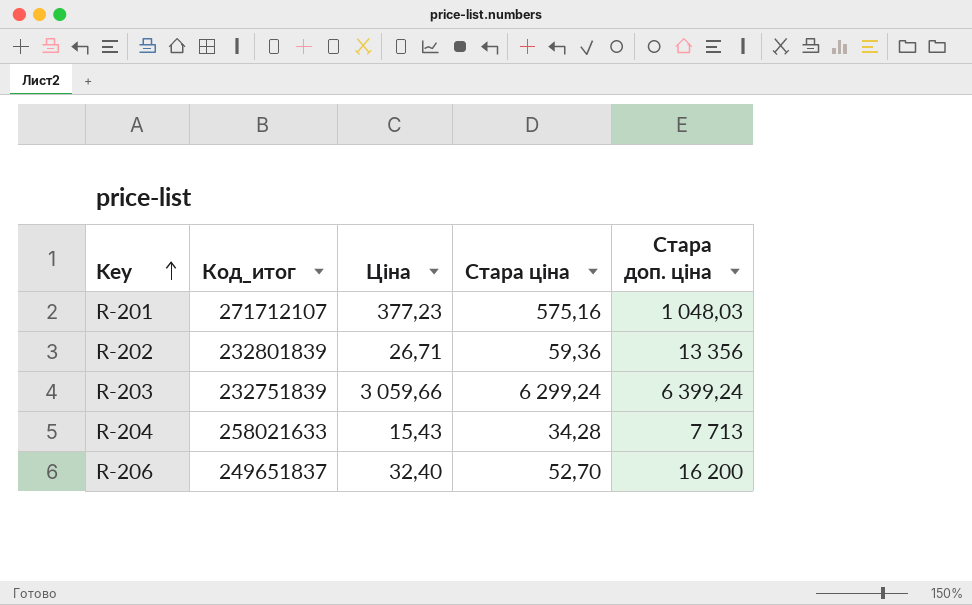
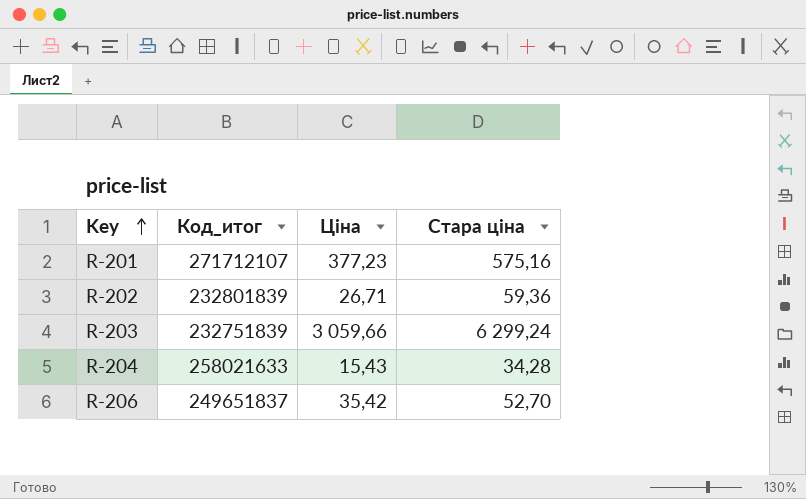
column Стара доп. ціна | position: 5 -> none
R-206 | Ціна: 32,40 -> 35,42

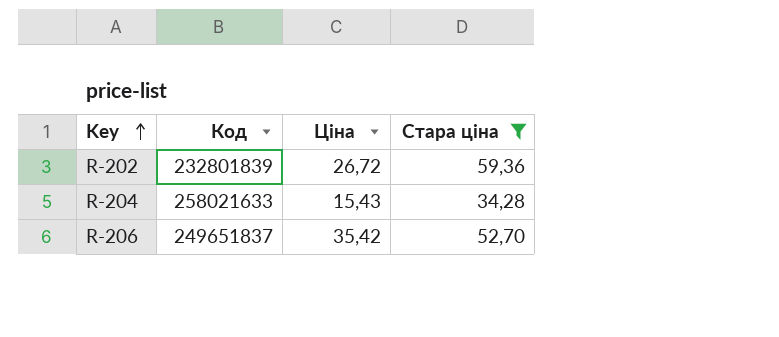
filter: none -> Стара ціна <= 59,36
column name: Код_итог -> Код
R-202 | Ціна: 26,71 -> 26,72

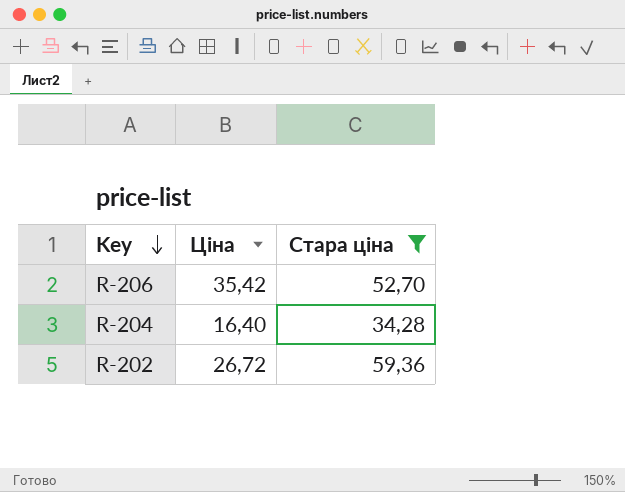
row order: Key ascending -> Key descending
column Код | position: 2 -> none
R-204 | Ціна: 15,43 -> 16,40

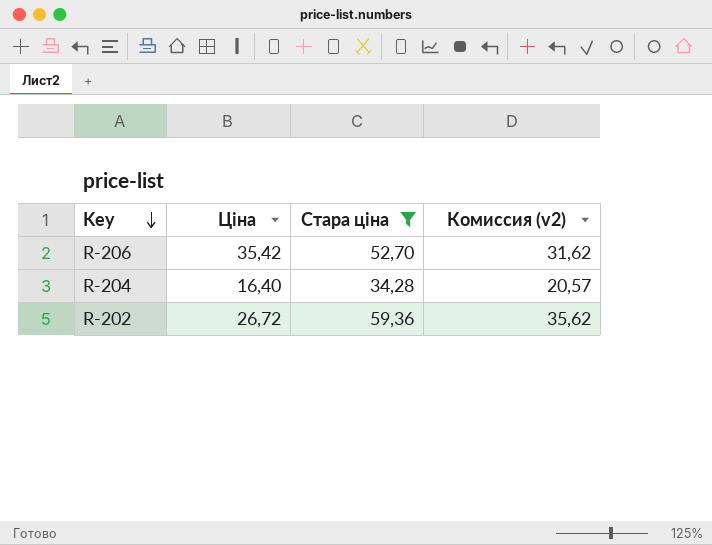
column Комиссия (v2) | formula: none -> [Стара ціна] * 0,6

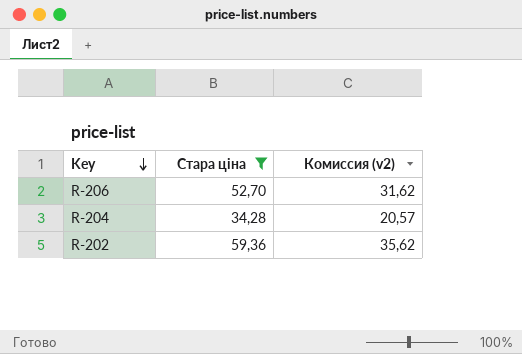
column Ціна | position: 2 -> none

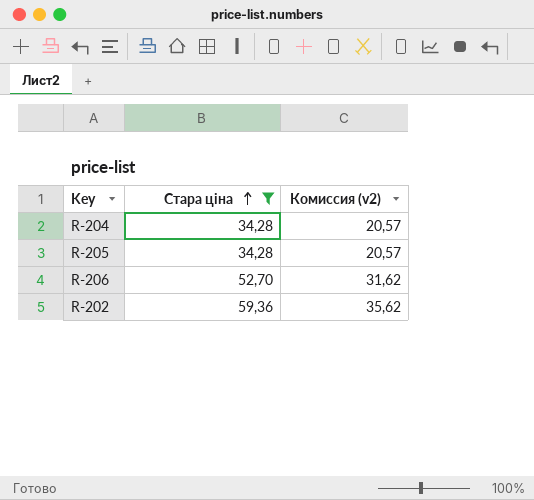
row order: Key descending -> Стара ціна ascending
row R-205: none -> 34,28 | 20,57

